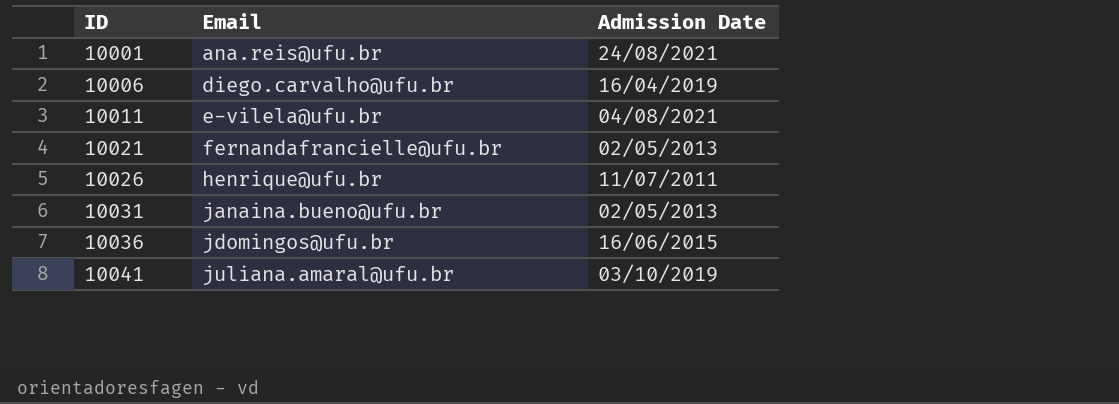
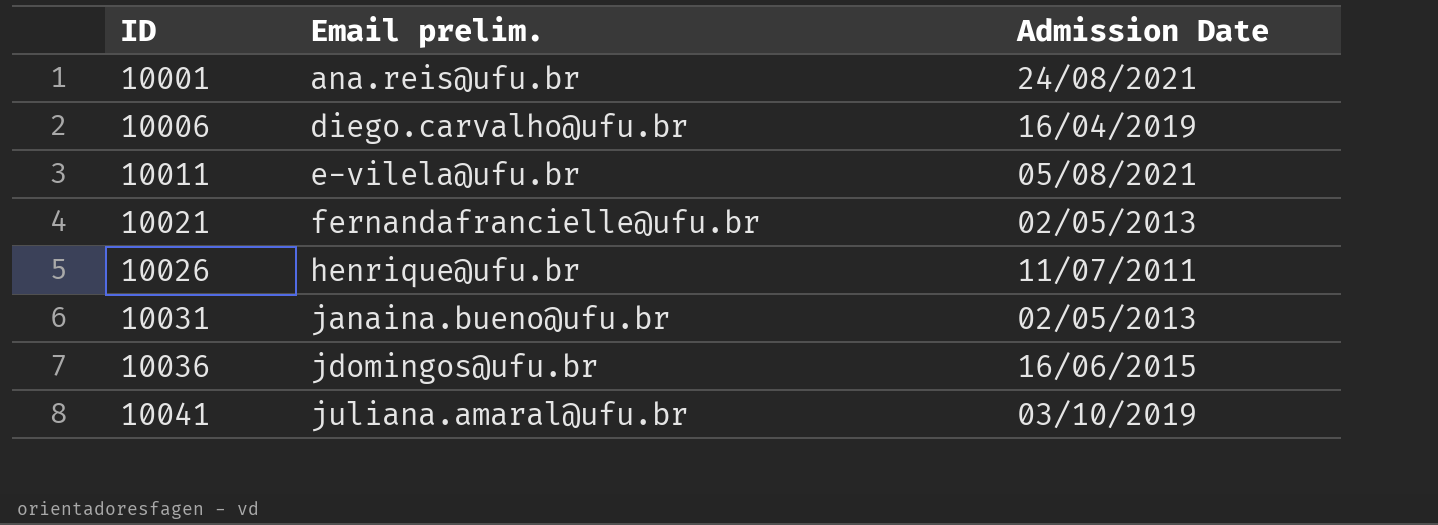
column name: Email -> Email prelim.
10011 | Admission Date: 04/08/2021 -> 05/08/2021

